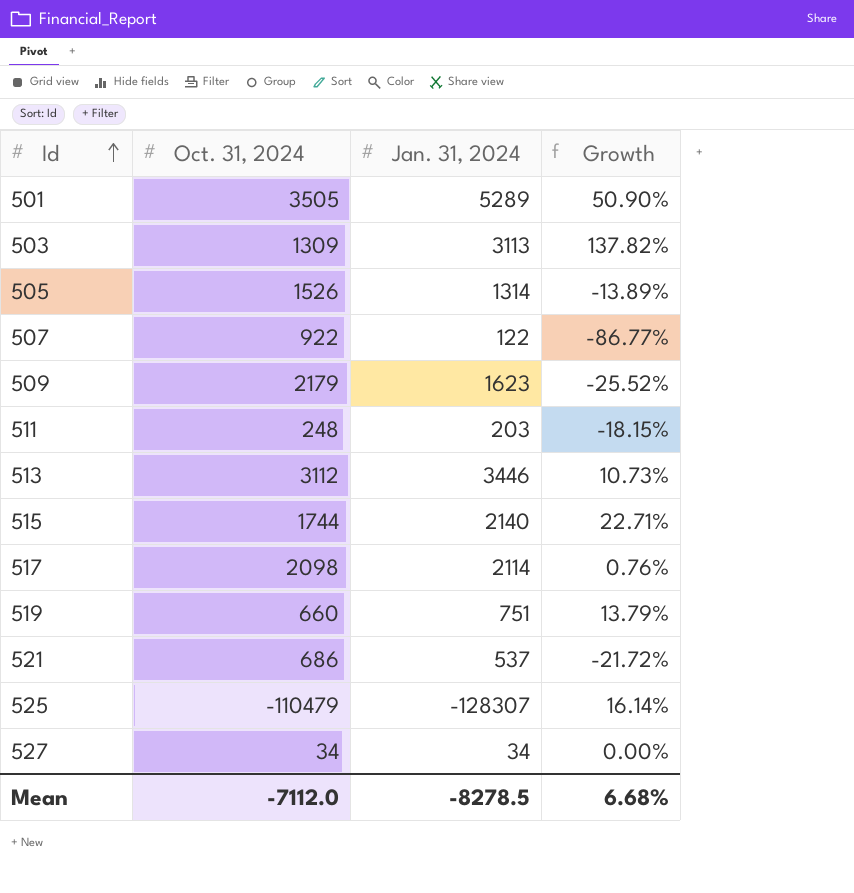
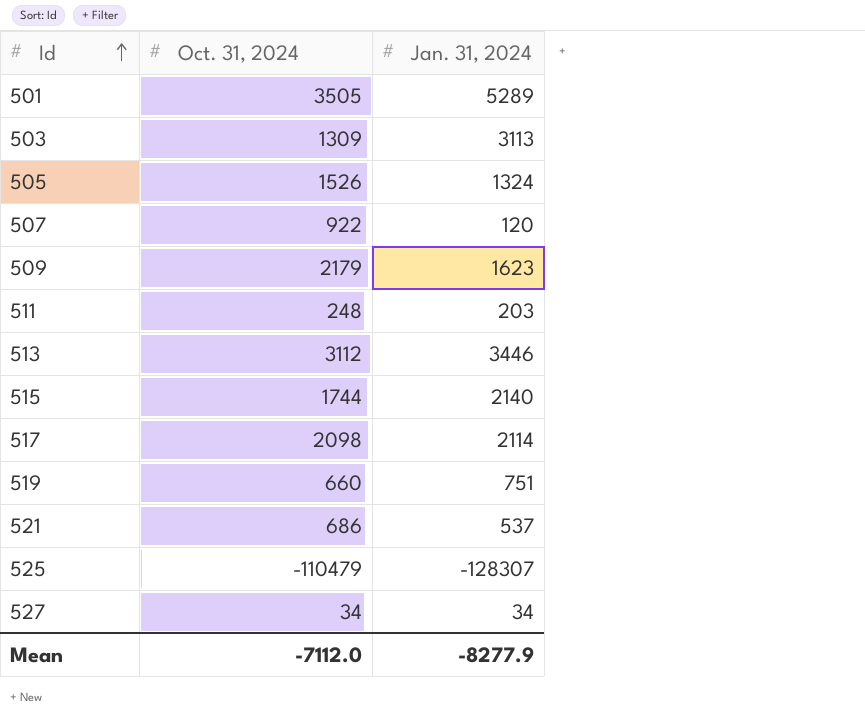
column Growth | formula: ([Jan. 31, 2024] - [Oct. 31, 2024]) / [Oct. 31, 2024] -> none
505 | Jan. 31, 2024: 1314 -> 1324
507 | Jan. 31, 2024: 122 -> 120
Mean | Jan. 31, 2024: -8278.5 -> -8277.9

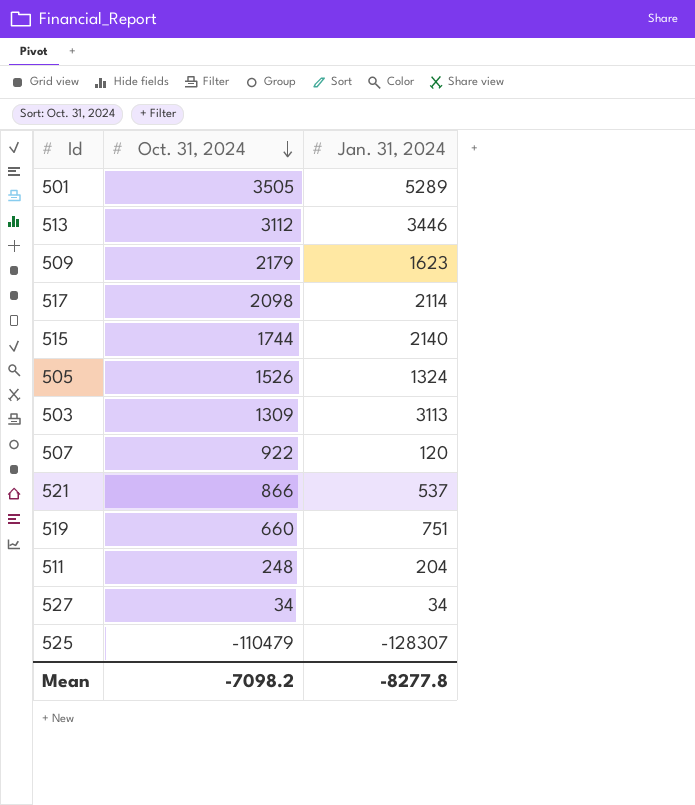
row order: Id ascending -> Oct. 31, 2024 descending
521 | Oct. 31, 2024: 686 -> 866
511 | Jan. 31, 2024: 203 -> 204
Mean | Oct. 31, 2024: -7112.0 -> -7098.2
Mean | Jan. 31, 2024: -8277.9 -> -8277.8

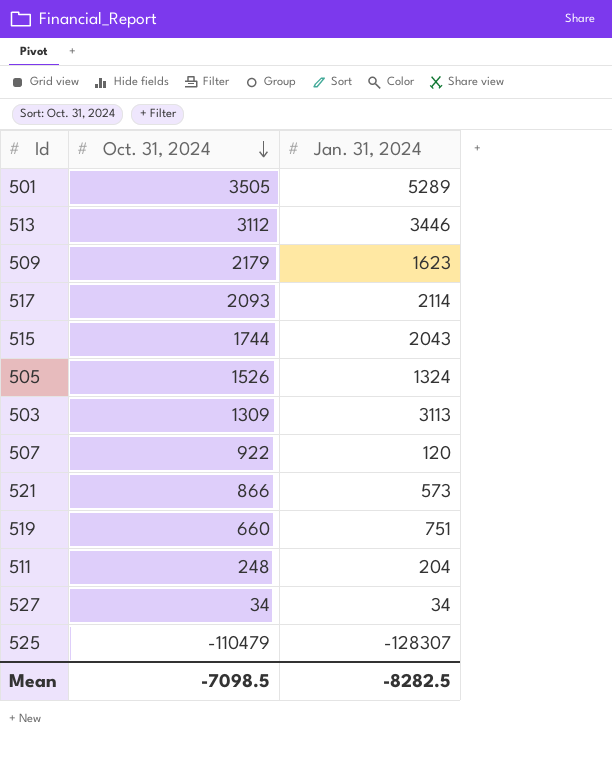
517 | Oct. 31, 2024: 2098 -> 2093
515 | Jan. 31, 2024: 2140 -> 2043
521 | Jan. 31, 2024: 537 -> 573
Mean | Oct. 31, 2024: -7098.2 -> -7098.5
Mean | Jan. 31, 2024: -8277.8 -> -8282.5

